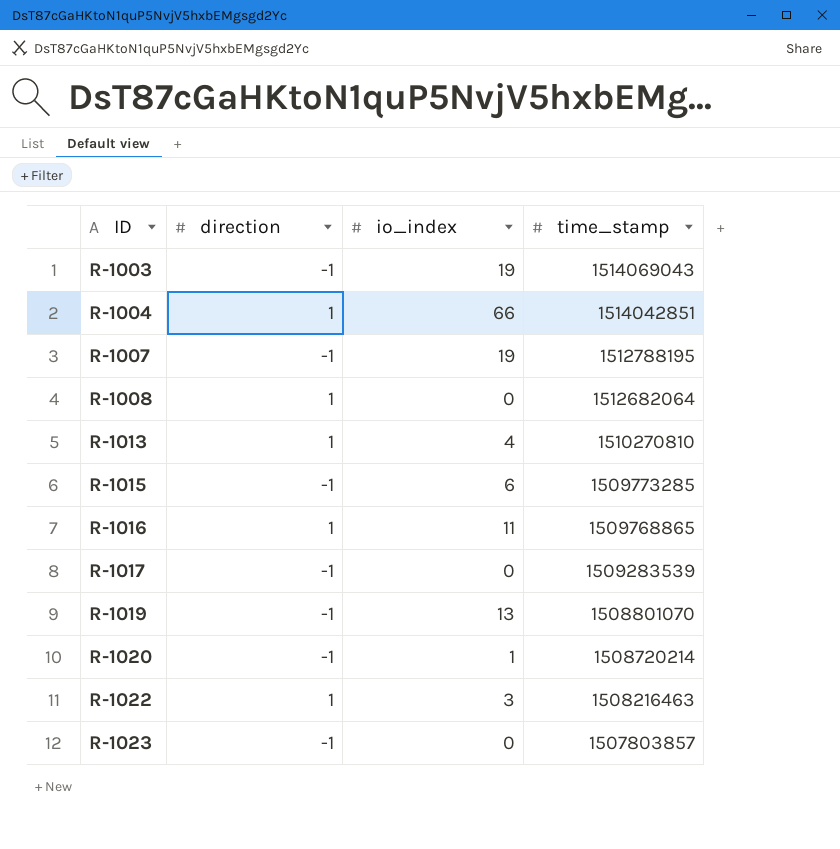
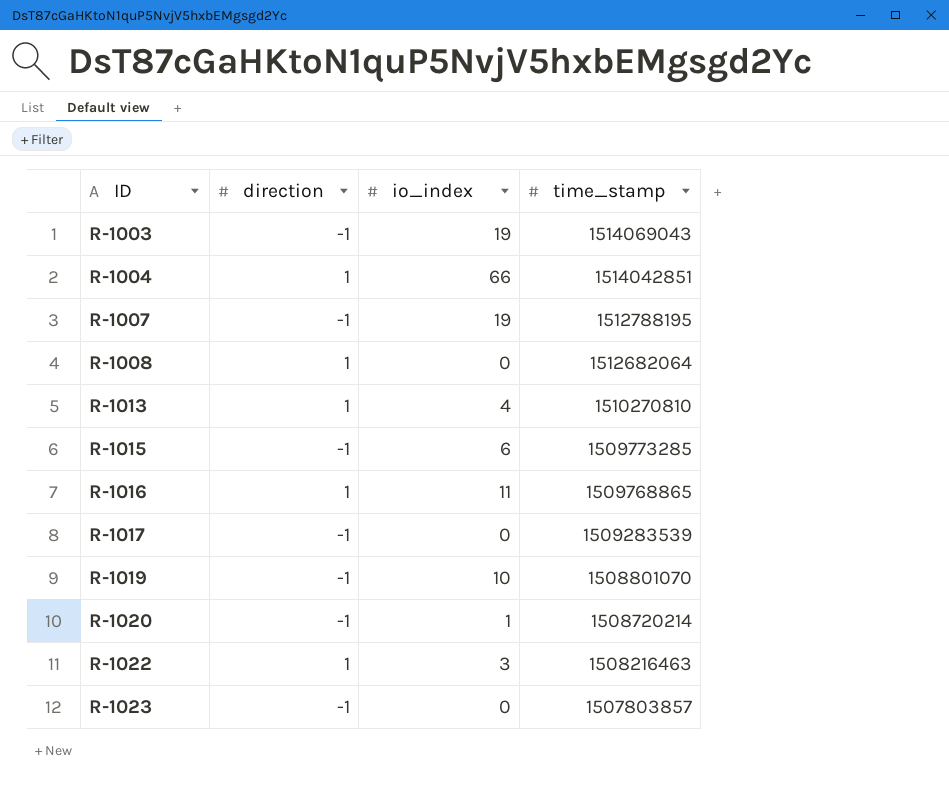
R-1019 | io_index: 13 -> 10

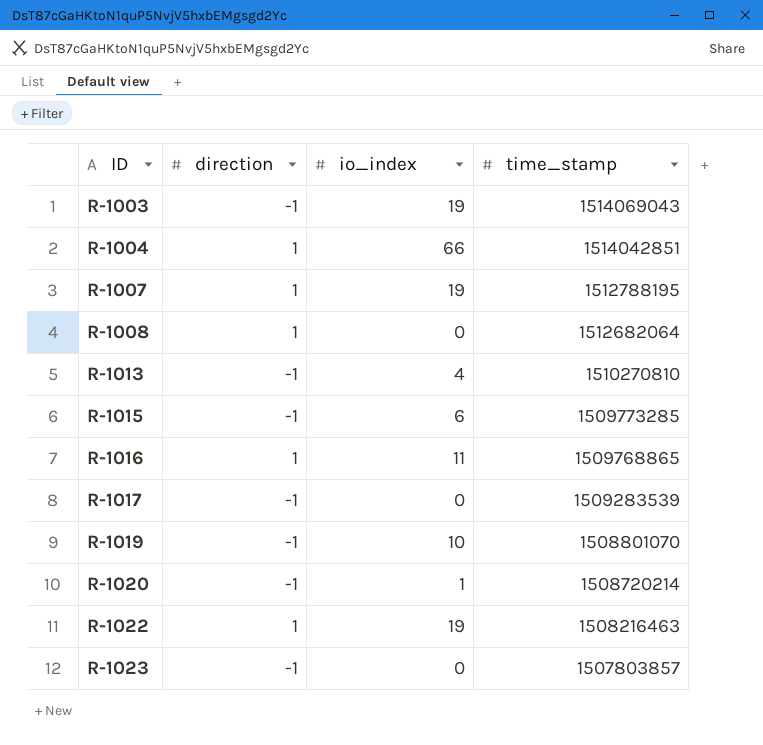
R-1007 | direction: -1 -> 1
R-1013 | direction: 1 -> -1
R-1022 | io_index: 3 -> 19

